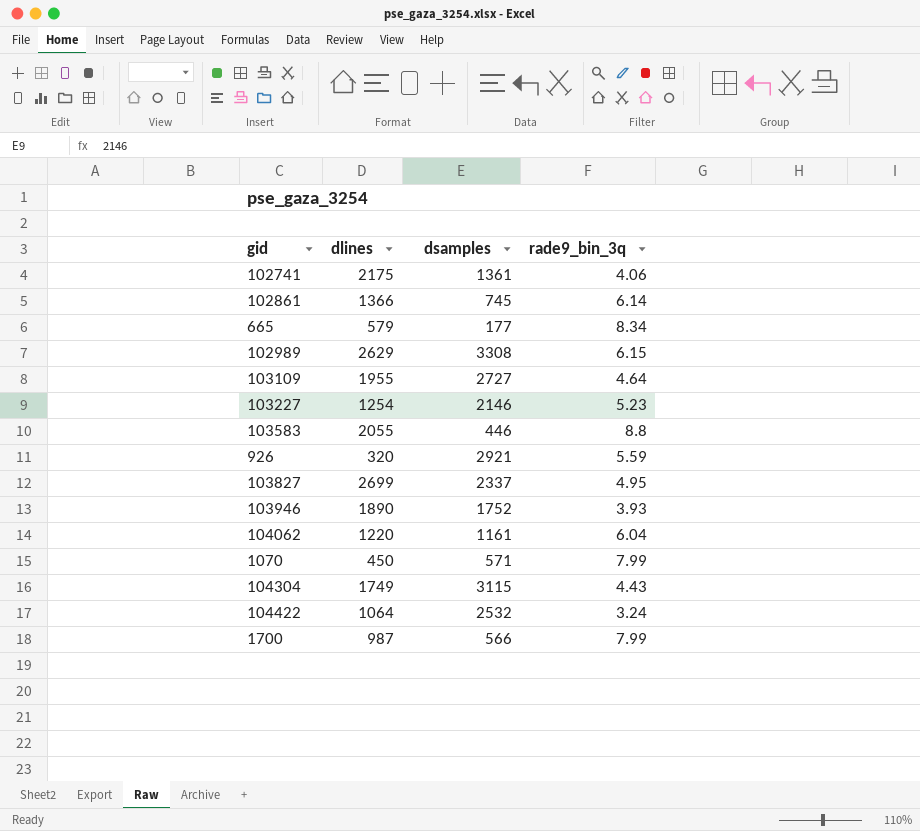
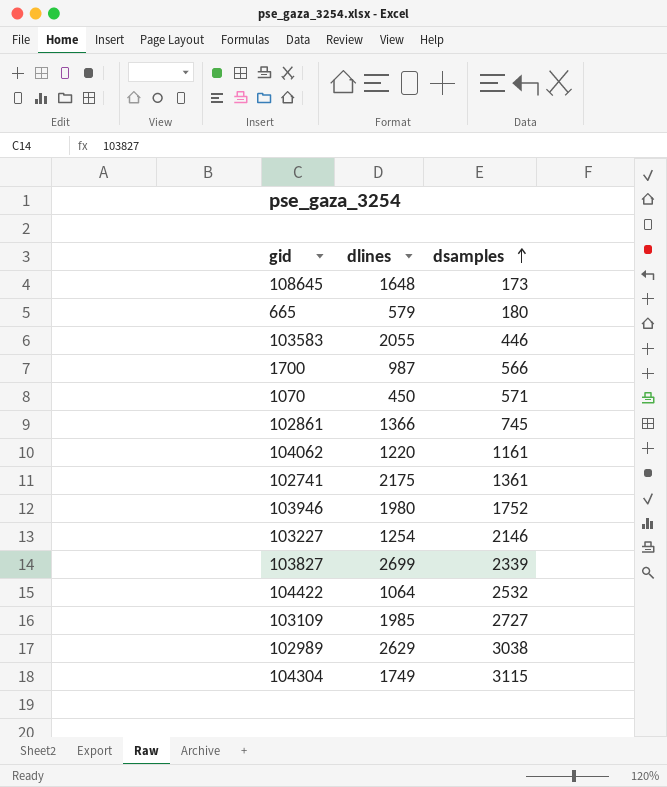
row order: none -> dsamples ascending
column rade9_bin_3q | position: 4 -> none
row 926: 320 | 2921 | 5.59 -> none
row 108645: none -> 1648 | 173
665 | dsamples: 177 -> 180
103946 | dlines: 1890 -> 1980
103827 | dsamples: 2337 -> 2339
103109 | dlines: 1955 -> 1985
102989 | dsamples: 3308 -> 3038

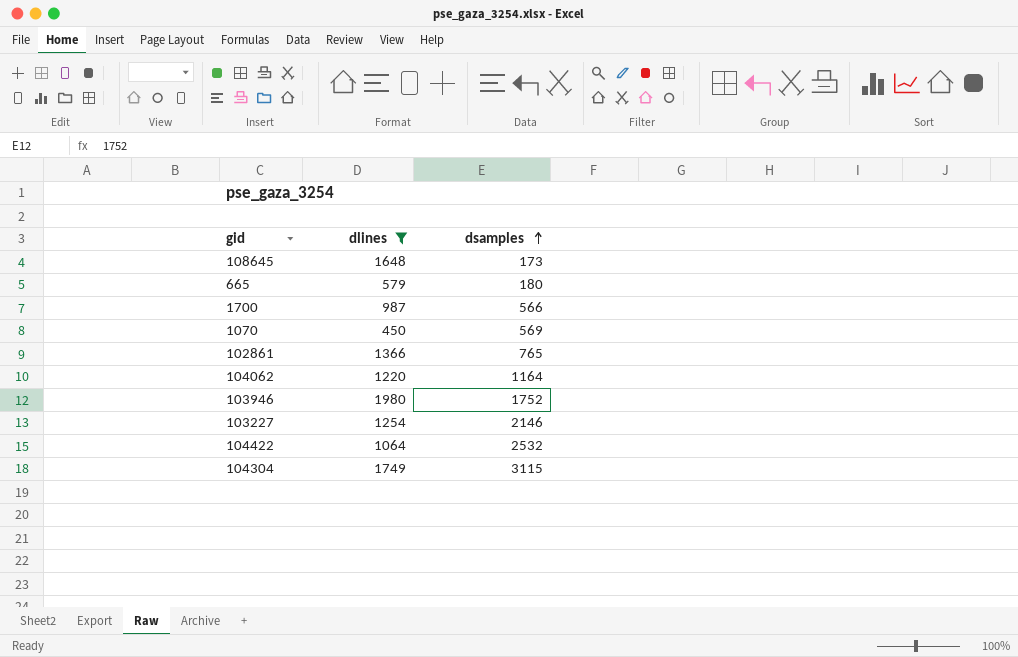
filter: none -> dlines <= 1980
1070 | dsamples: 571 -> 569
102861 | dsamples: 745 -> 765
104062 | dsamples: 1161 -> 1164

